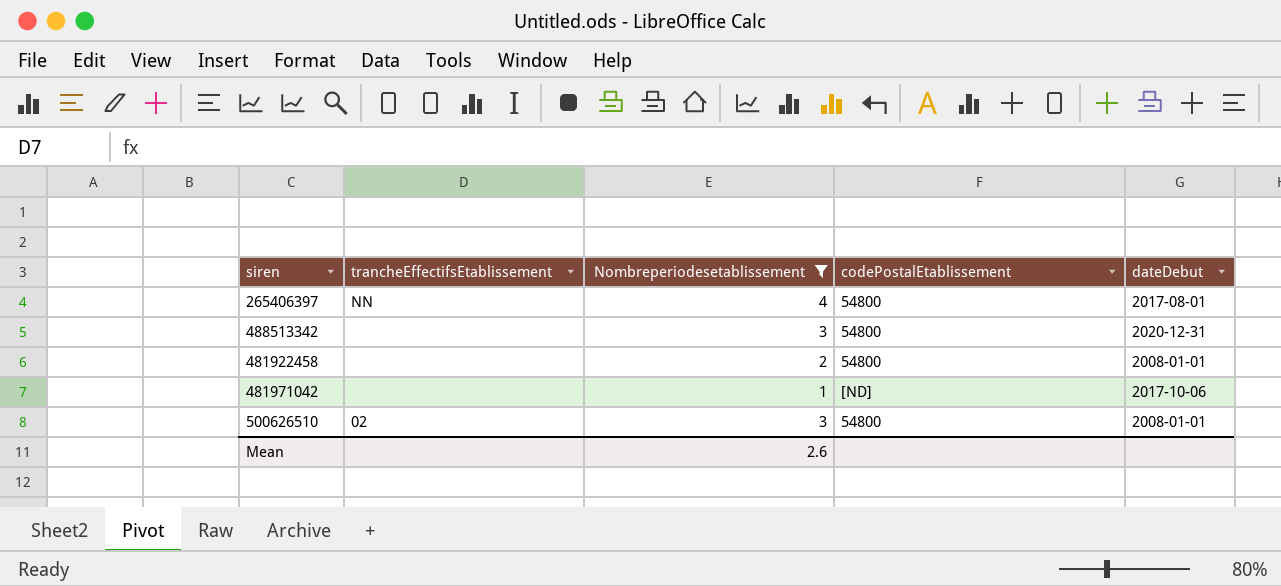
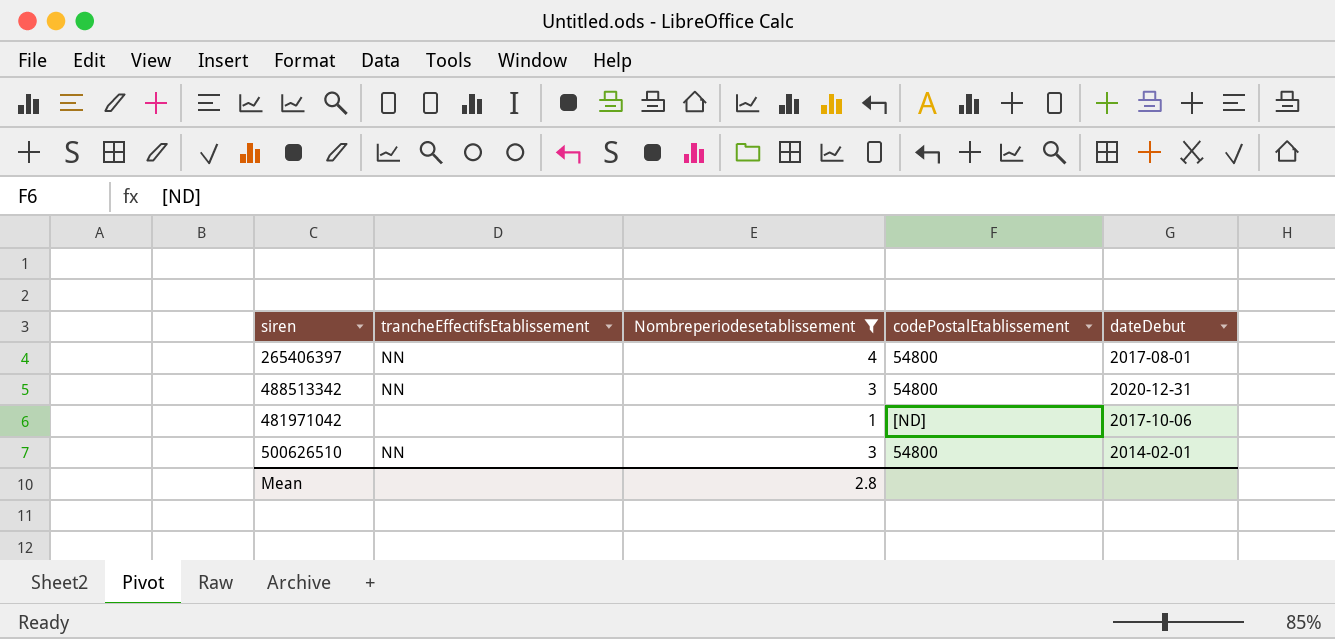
row 481922458: none | 2 | 54800 | 2008-01-01 -> none
488513342 | trancheEffectifsEtablissement: none -> NN
500626510 | trancheEffectifsEtablissement: 02 -> NN
500626510 | dateDebut: 2008-01-01 -> 2014-02-01
Mean | Nombreperiodesetablissement: 2.6 -> 2.8

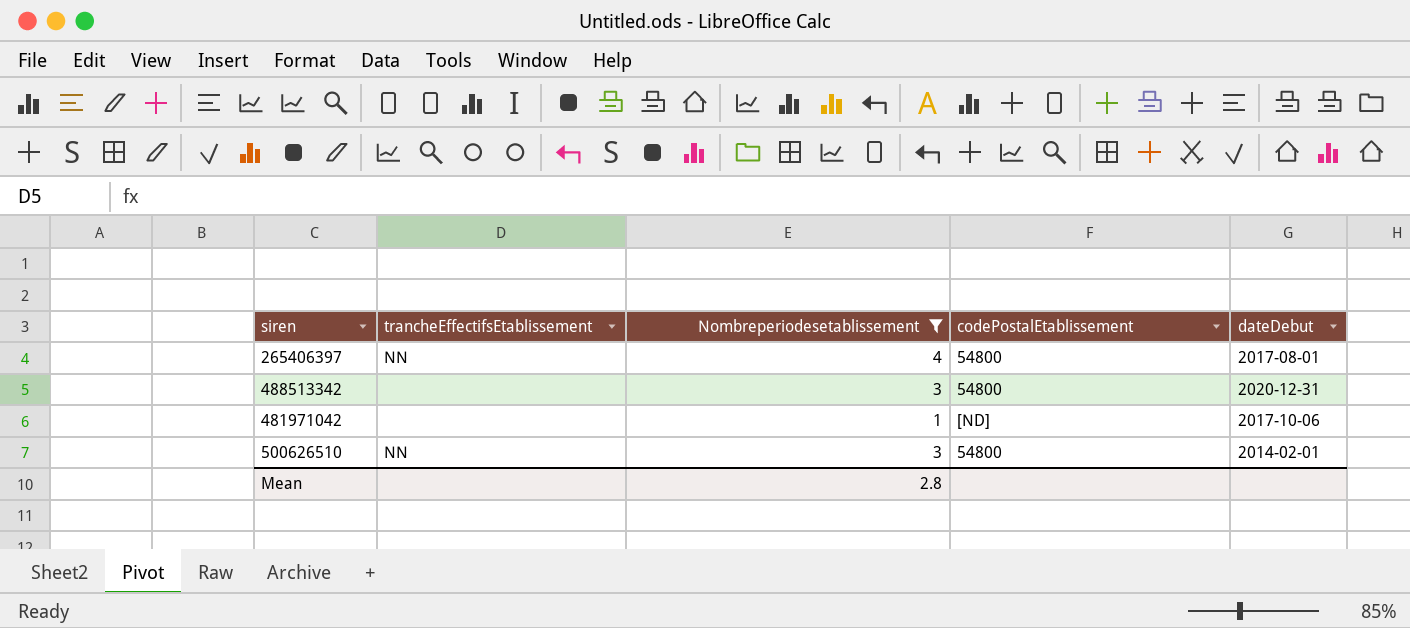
488513342 | trancheEffectifsEtablissement: NN -> none

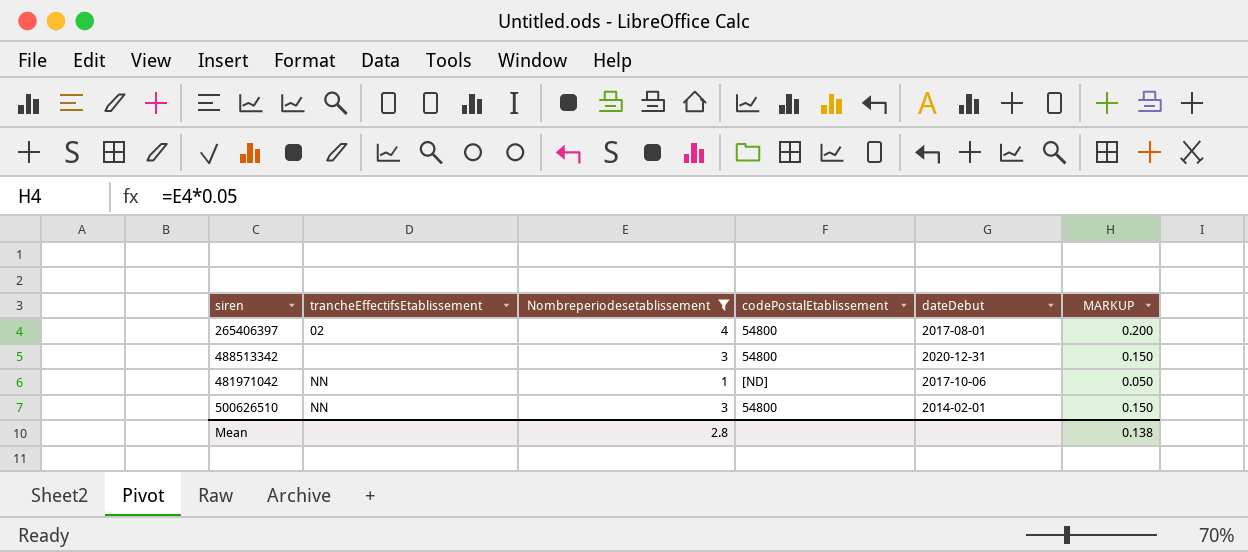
column MARKUP | formula: none -> [Nombreperiodesetablissement] * 0.05
265406397 | trancheEffectifsEtablissement: NN -> 02
481971042 | trancheEffectifsEtablissement: none -> NN

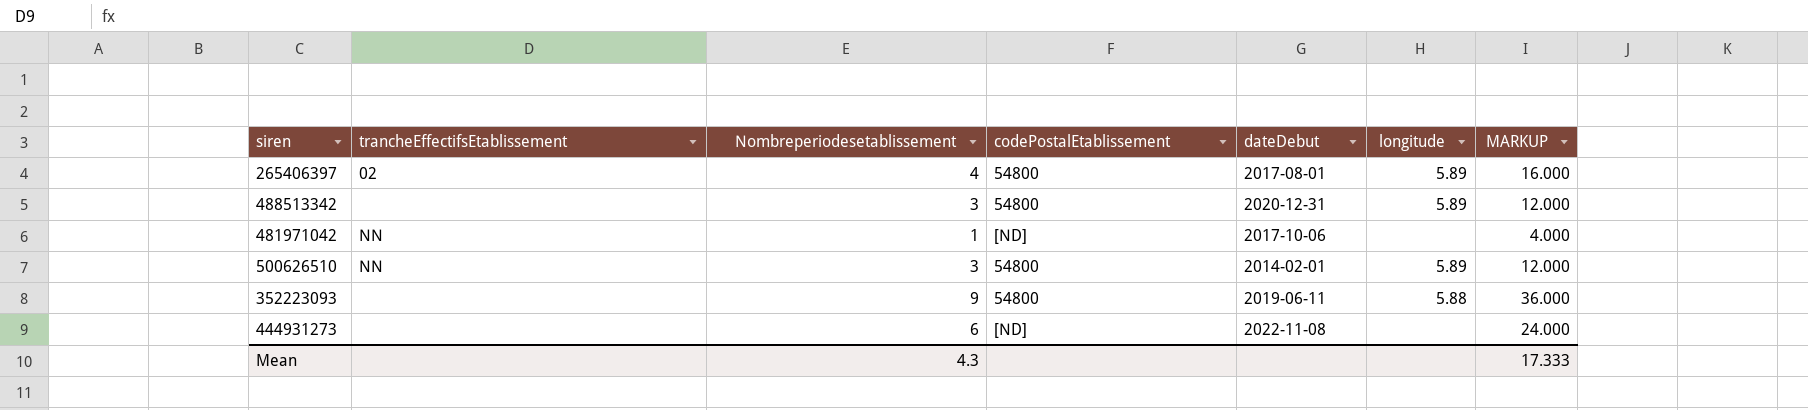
filter: Nombreperiodesetablissement <= 4 -> none
column longitude | position: none -> 6
column MARKUP | formula: [Nombreperiodesetablissement] * 0.05 -> [Nombreperiodesetablissement] * 4
Mean | Nombreperiodesetablissement: 2.8 -> 4.3
Mean | MARKUP: 0.138 -> 17.333

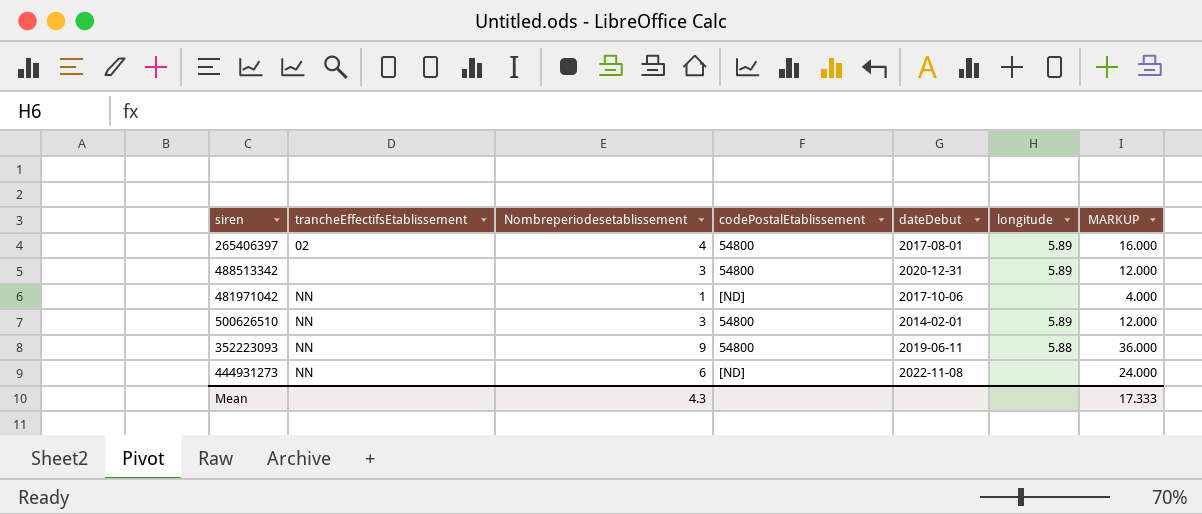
352223093 | trancheEffectifsEtablissement: none -> NN
444931273 | trancheEffectifsEtablissement: none -> NN

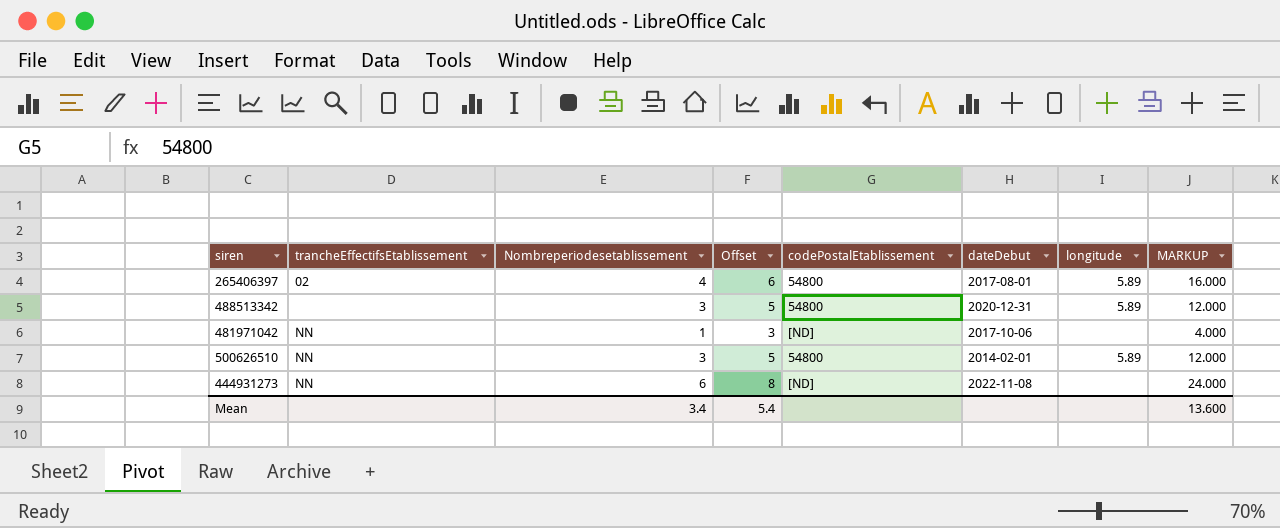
column Offset | formula: none -> [Nombreperiodesetablissement] + 2
row 352223093: NN | 9 | 54800 | 2019-06-11 | 5.88 | 36.000 -> none
Mean | Nombreperiodesetablissement: 4.3 -> 3.4
Mean | MARKUP: 17.333 -> 13.600

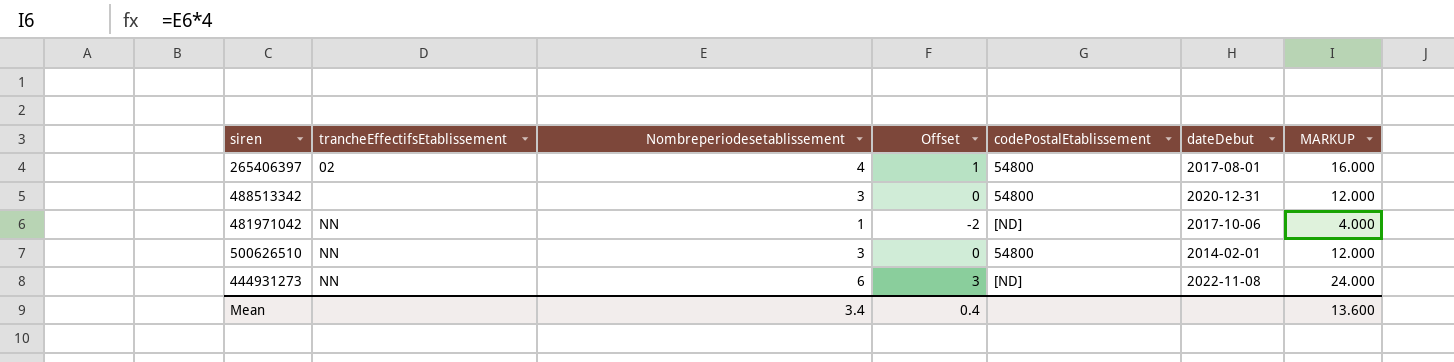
column longitude | position: 7 -> none
column Offset | formula: [Nombreperiodesetablissement] + 2 -> [Nombreperiodesetablissement] - 3
Mean | Offset: 5.4 -> 0.4

